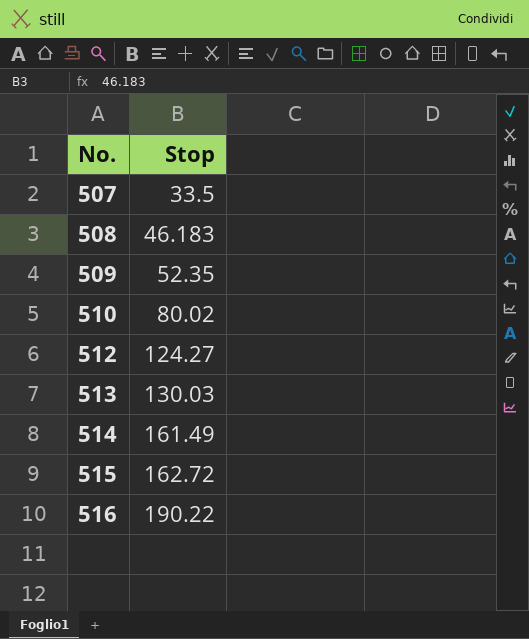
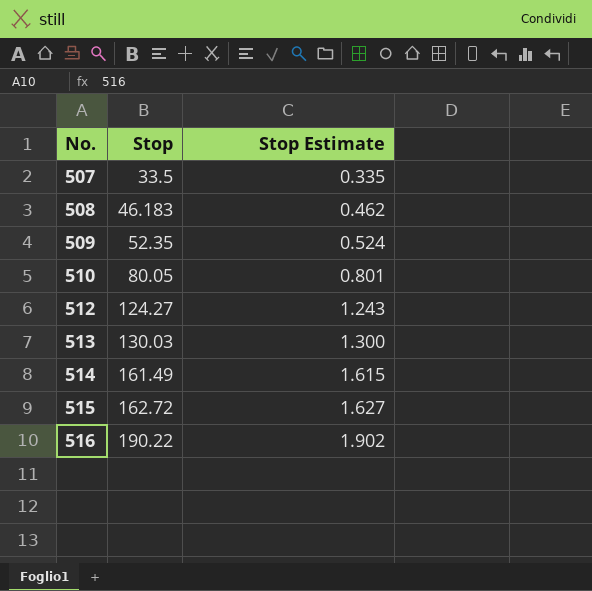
column Stop Estimate | formula: none -> [Stop] * 0.01
510 | Stop: 80.02 -> 80.05

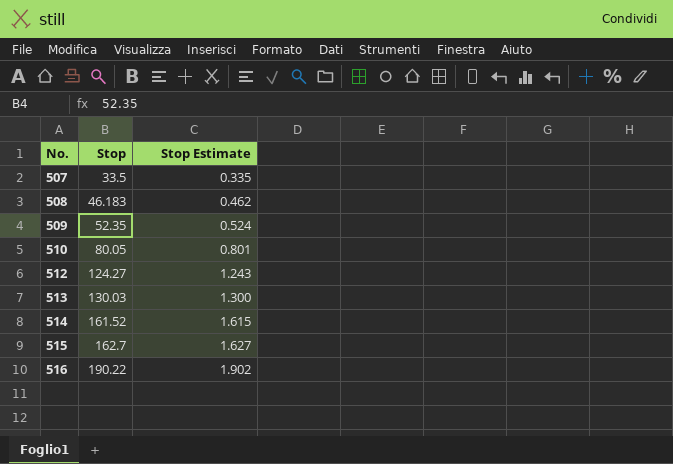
514 | Stop: 161.49 -> 161.52
515 | Stop: 162.72 -> 162.7

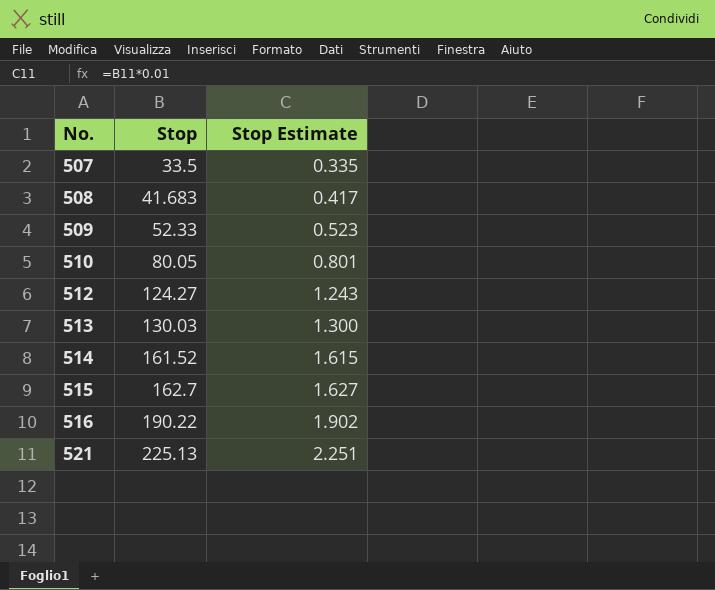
508 | Stop: 46.183 -> 41.683
508 | Stop Estimate: 0.462 -> 0.417
509 | Stop: 52.35 -> 52.33
509 | Stop Estimate: 0.524 -> 0.523
row 521: none -> 225.13 | 2.251

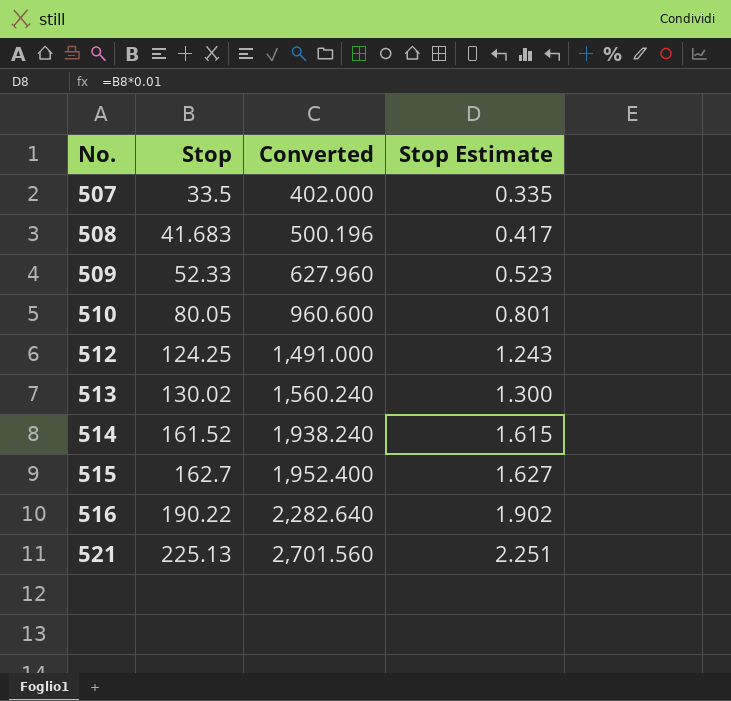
column Converted | formula: none -> [Stop] * 12
512 | Stop: 124.27 -> 124.25
513 | Stop: 130.03 -> 130.02

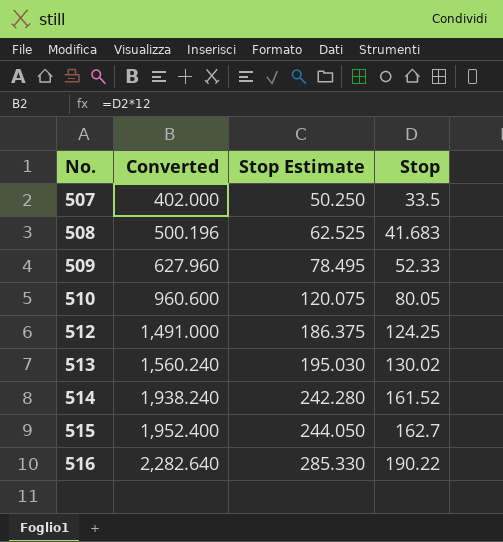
column Stop Estimate | formula: [Stop] * 0.01 -> [Stop] * 1.5
column Stop | position: 2 -> 4
row 521: 225.13 | 2,701.560 | 2.251 -> none

